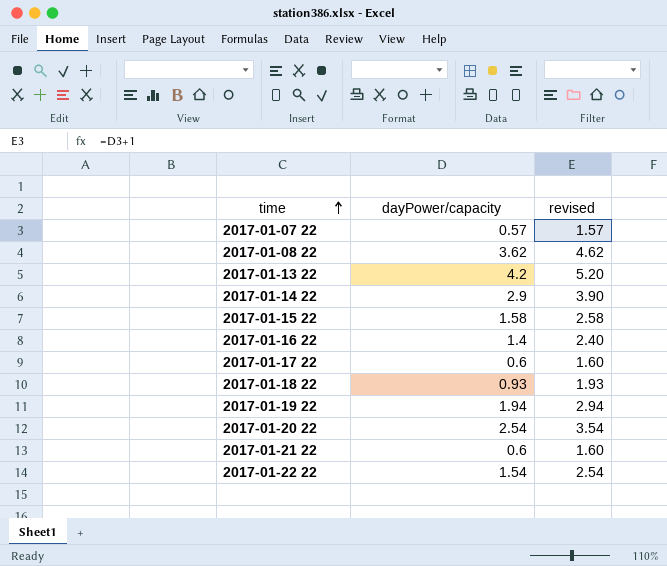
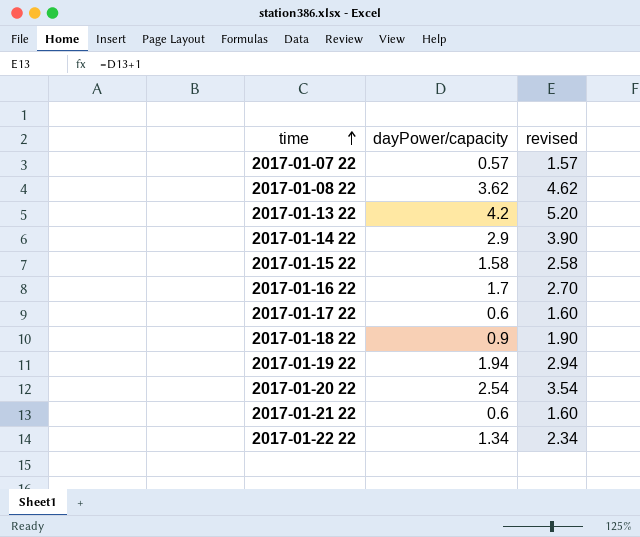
2017-01-16 22 | dayPower/capacity: 1.4 -> 1.7
2017-01-16 22 | revised: 2.40 -> 2.70
2017-01-18 22 | dayPower/capacity: 0.93 -> 0.9
2017-01-18 22 | revised: 1.93 -> 1.90
2017-01-22 22 | dayPower/capacity: 1.54 -> 1.34
2017-01-22 22 | revised: 2.54 -> 2.34

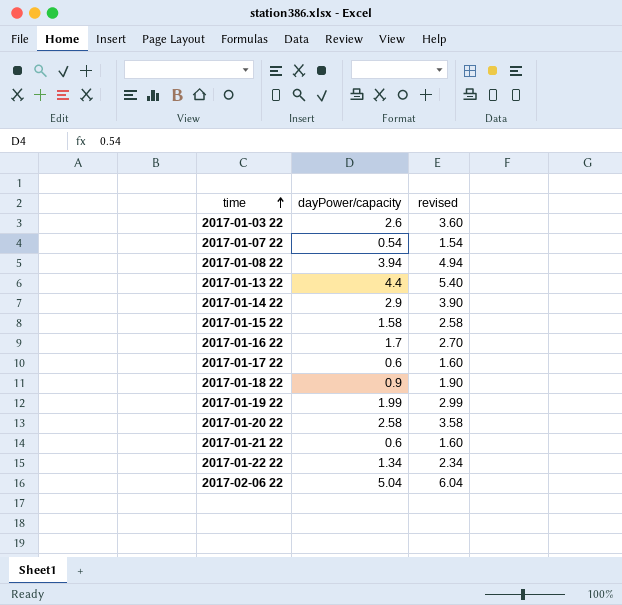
row 2017-01-03 22: none -> 2.6 | 3.60
2017-01-07 22 | dayPower/capacity: 0.57 -> 0.54
2017-01-07 22 | revised: 1.57 -> 1.54
2017-01-08 22 | dayPower/capacity: 3.62 -> 3.94
2017-01-08 22 | revised: 4.62 -> 4.94
2017-01-13 22 | dayPower/capacity: 4.2 -> 4.4
2017-01-13 22 | revised: 5.20 -> 5.40
2017-01-19 22 | dayPower/capacity: 1.94 -> 1.99
2017-01-19 22 | revised: 2.94 -> 2.99
2017-01-20 22 | dayPower/capacity: 2.54 -> 2.58
2017-01-20 22 | revised: 3.54 -> 3.58
row 2017-02-06 22: none -> 5.04 | 6.04

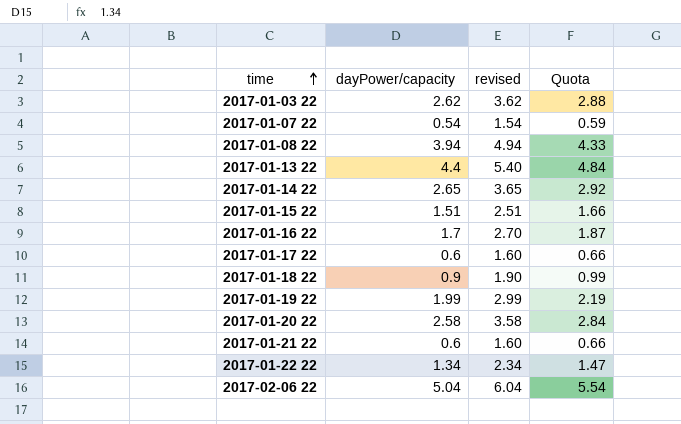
column Quota | formula: none -> [dayPower/capacity] * 1.1
2017-01-03 22 | dayPower/capacity: 2.6 -> 2.62
2017-01-03 22 | revised: 3.60 -> 3.62
2017-01-14 22 | dayPower/capacity: 2.9 -> 2.65
2017-01-14 22 | revised: 3.90 -> 3.65
2017-01-15 22 | dayPower/capacity: 1.58 -> 1.51
2017-01-15 22 | revised: 2.58 -> 2.51

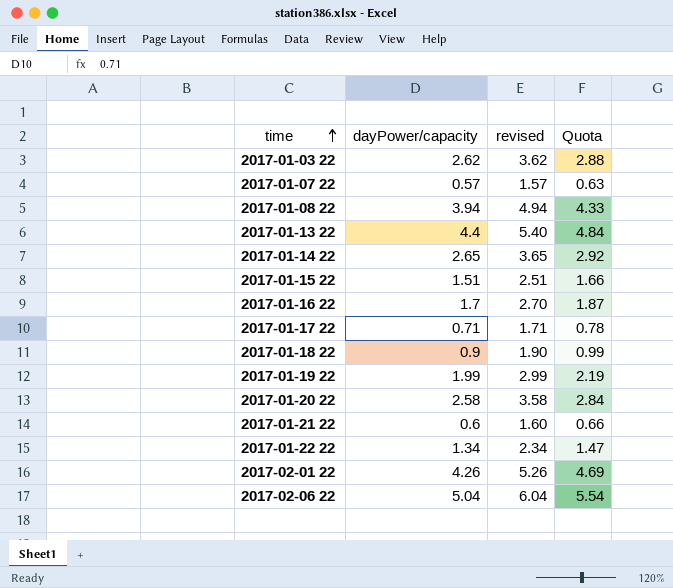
2017-01-07 22 | dayPower/capacity: 0.54 -> 0.57
2017-01-07 22 | revised: 1.54 -> 1.57
2017-01-07 22 | Quota: 0.59 -> 0.63
2017-01-17 22 | dayPower/capacity: 0.6 -> 0.71
2017-01-17 22 | revised: 1.60 -> 1.71
2017-01-17 22 | Quota: 0.66 -> 0.78
row 2017-02-01 22: none -> 4.26 | 5.26 | 4.69

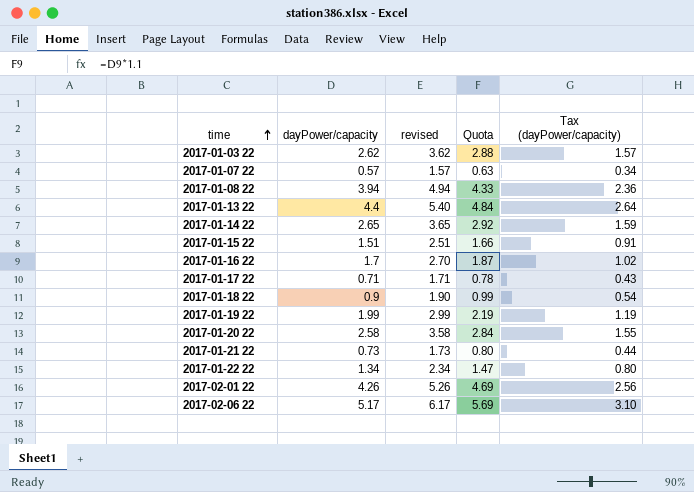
column Tax (dayPower/capacity) | formula: none -> [dayPower/capacity] * 0.6
2017-01-21 22 | dayPower/capacity: 0.6 -> 0.73
2017-01-21 22 | revised: 1.60 -> 1.73
2017-01-21 22 | Quota: 0.66 -> 0.80
2017-02-06 22 | dayPower/capacity: 5.04 -> 5.17
2017-02-06 22 | revised: 6.04 -> 6.17
2017-02-06 22 | Quota: 5.54 -> 5.69

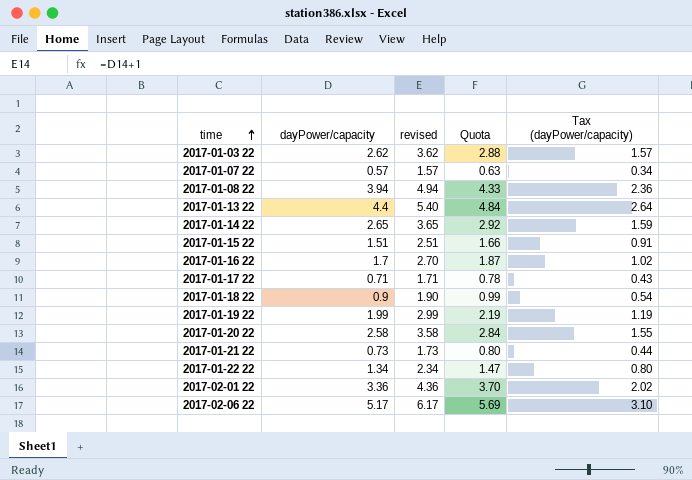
2017-02-01 22 | dayPower/capacity: 4.26 -> 3.36
2017-02-01 22 | revised: 5.26 -> 4.36
2017-02-01 22 | Quota: 4.69 -> 3.70
2017-02-01 22 | Tax (dayPower/capacity): 2.56 -> 2.02

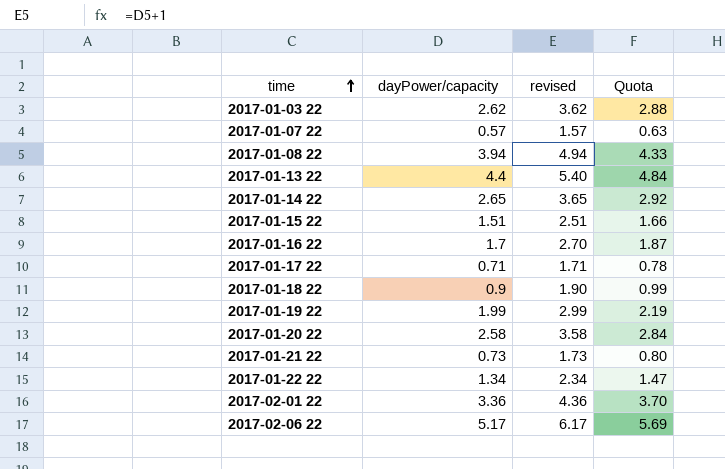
column Tax (dayPower/capacity) | formula: [dayPower/capacity] * 0.6 -> none

